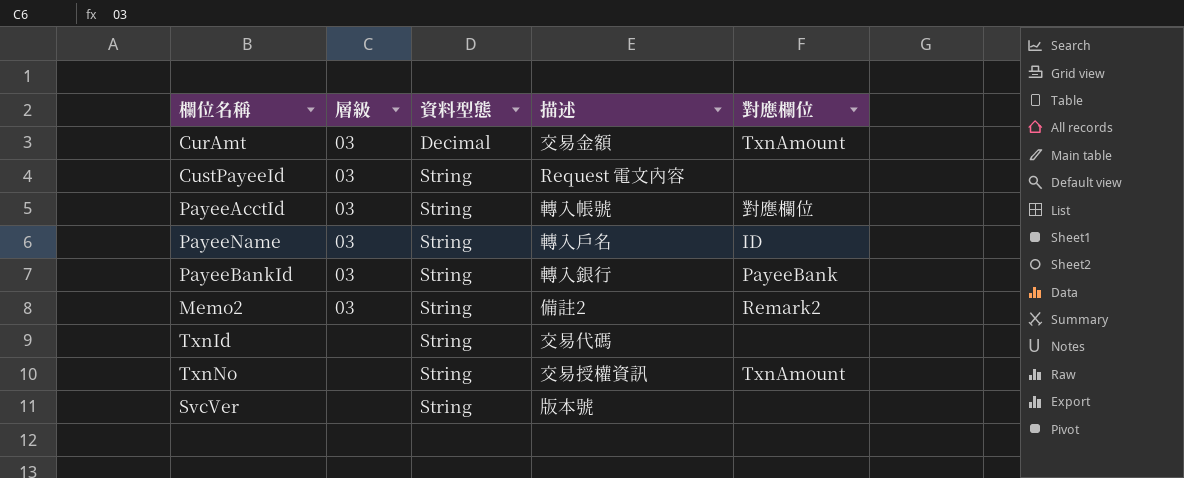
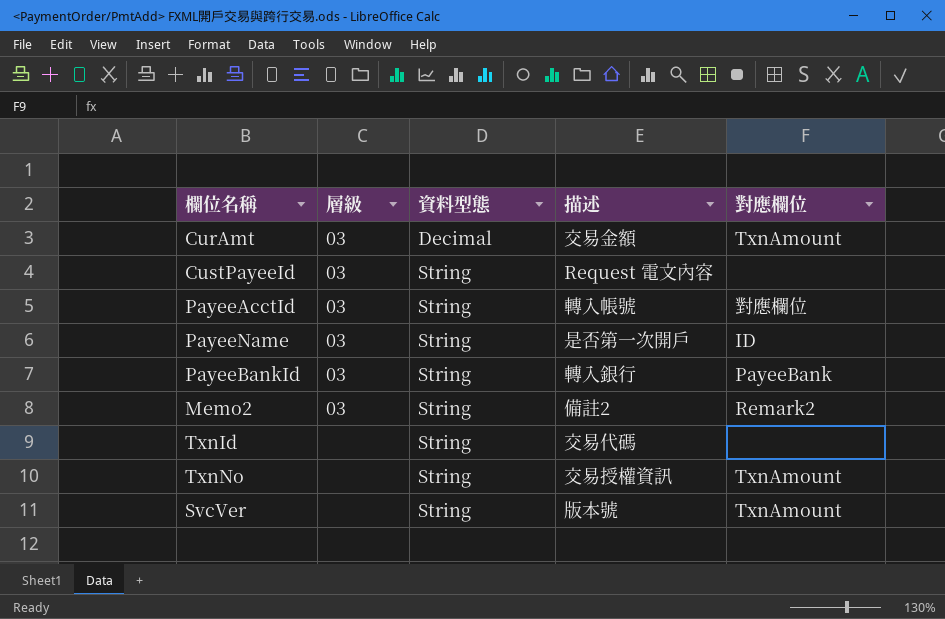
PayeeName | 描述: 轉入戶名 -> 是否第一次開戶
SvcVer | 對應欄位: none -> TxnAmount

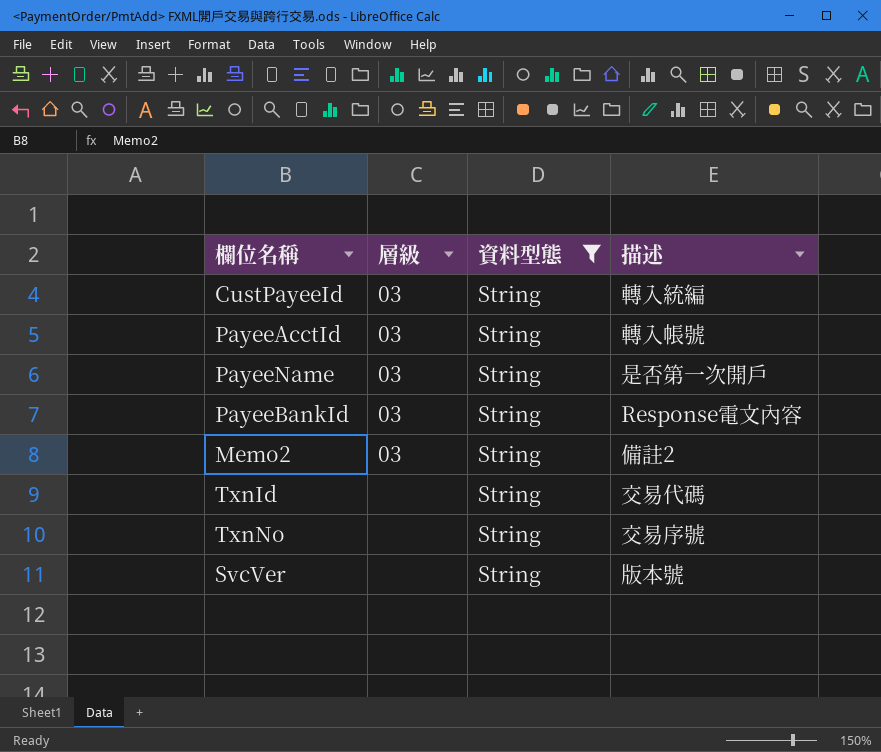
filter: none -> 資料型態 = String
column 對應欄位 | position: 5 -> none
CustPayeeId | 描述: Request 電文內容 -> 轉入統編
PayeeBankId | 描述: 轉入銀行 -> Response電文內容
TxnNo | 描述: 交易授權資訊 -> 交易序號

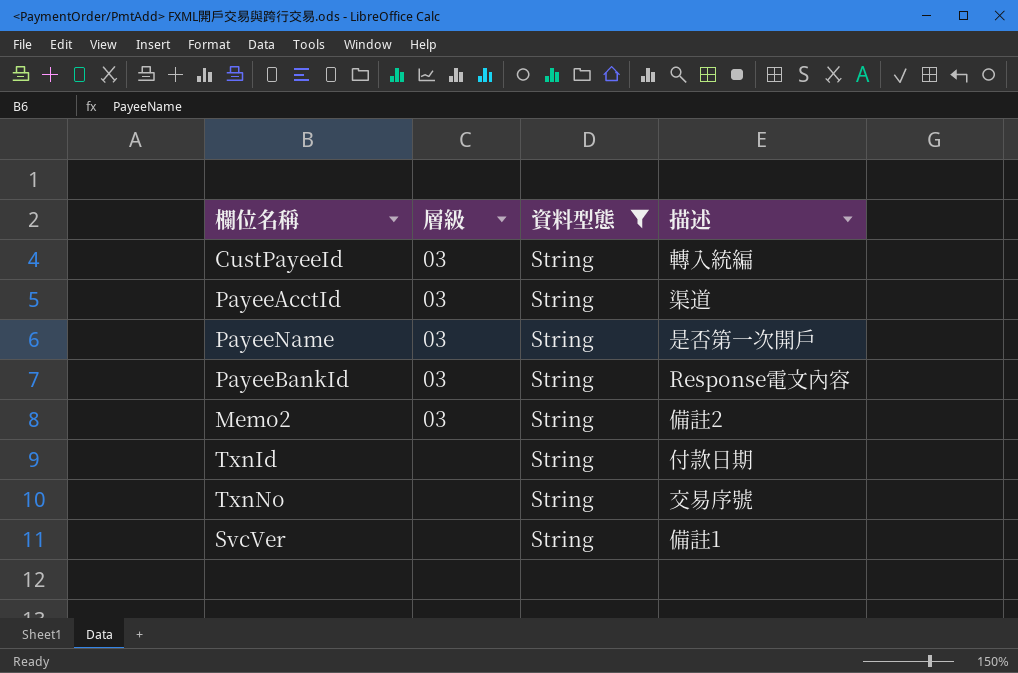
PayeeAcctId | 描述: 轉入帳號 -> 渠道
TxnId | 描述: 交易代碼 -> 付款日期
SvcVer | 描述: 版本號 -> 備註1

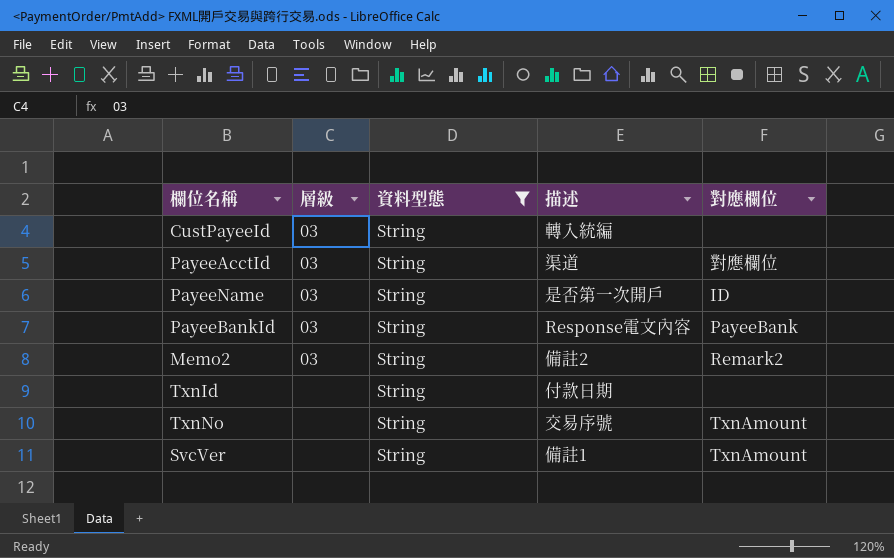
column 對應欄位 | position: none -> 5

